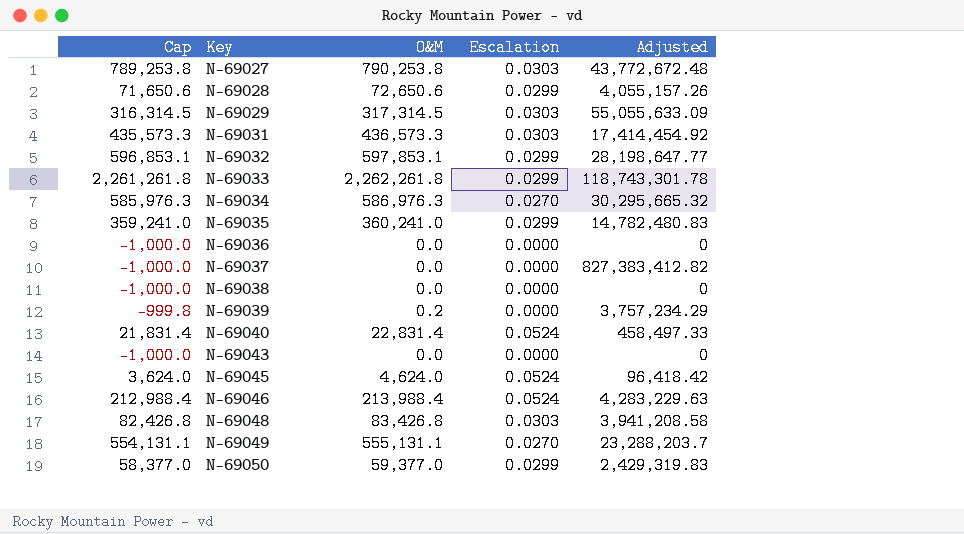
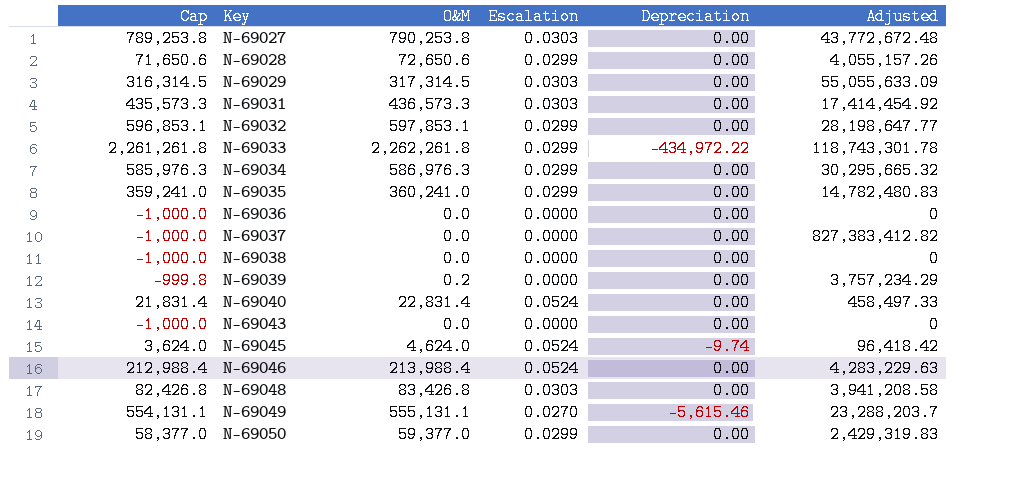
column Depreciation | position: none -> 5
N-69034 | Escalation: 0.0270 -> 0.0299

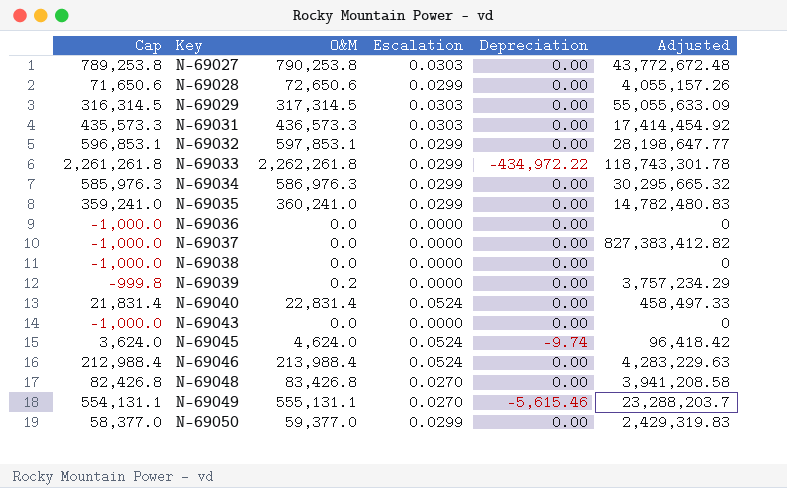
N-69048 | Escalation: 0.0303 -> 0.0270

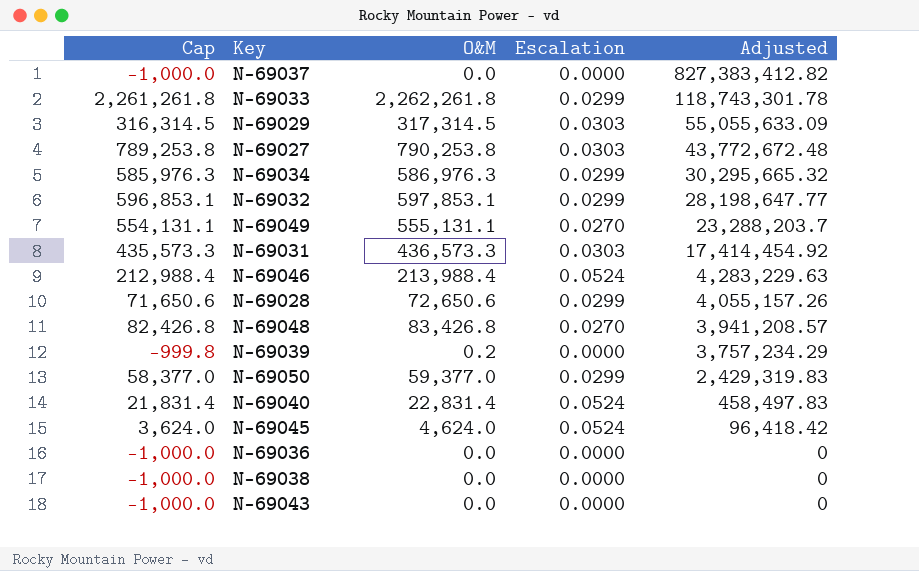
row order: Key ascending -> Adjusted descending
column Depreciation | position: 5 -> none
row N-69035: 359,241.0 | 360,241.0 | 0.0299 | 0.00 | 14,782,480.83 -> none
N-69048 | Adjusted: 3,941,208.58 -> 3,941,208.57
N-69040 | Adjusted: 458,497.33 -> 458,497.83

